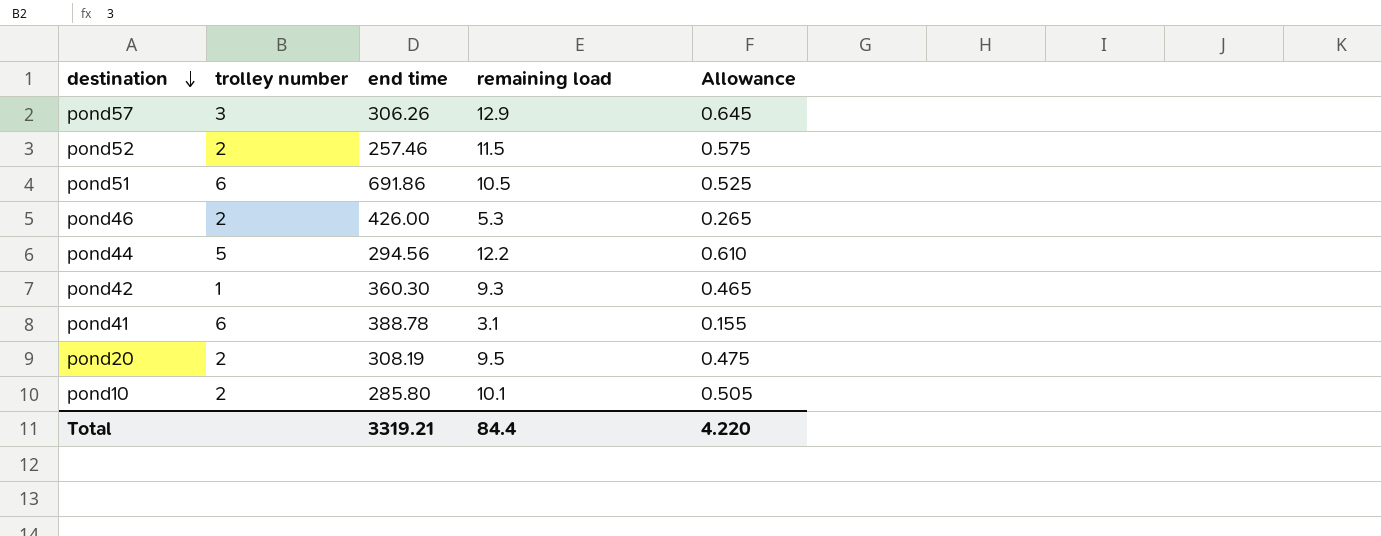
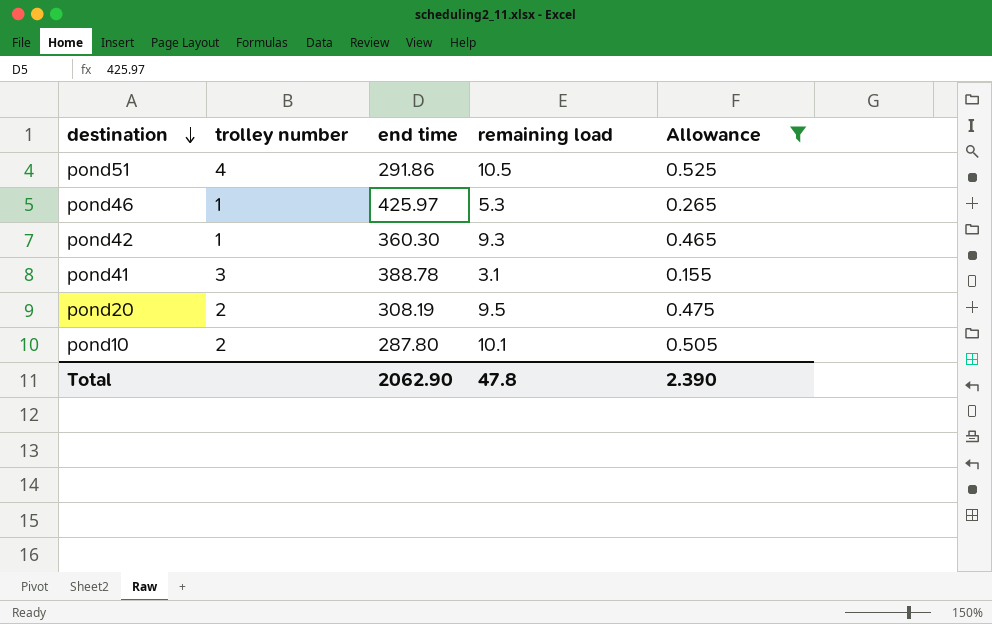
filter: none -> Allowance <= 0.525
pond51 | trolley number: 6 -> 4
pond51 | end time: 691.86 -> 291.86
pond46 | trolley number: 2 -> 1
pond46 | end time: 426.00 -> 425.97
pond41 | trolley number: 6 -> 3
pond10 | end time: 285.80 -> 287.80
Total | end time: 3319.21 -> 2062.90
Total | remaining load: 84.4 -> 47.8
Total | Allowance: 4.220 -> 2.390

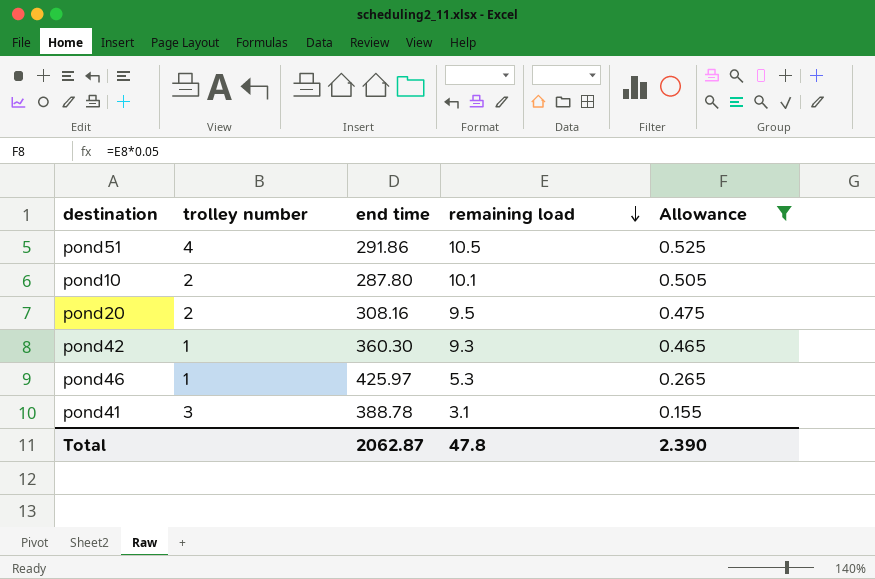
row order: destination descending -> remaining load descending
pond20 | end time: 308.19 -> 308.16
Total | end time: 2062.90 -> 2062.87

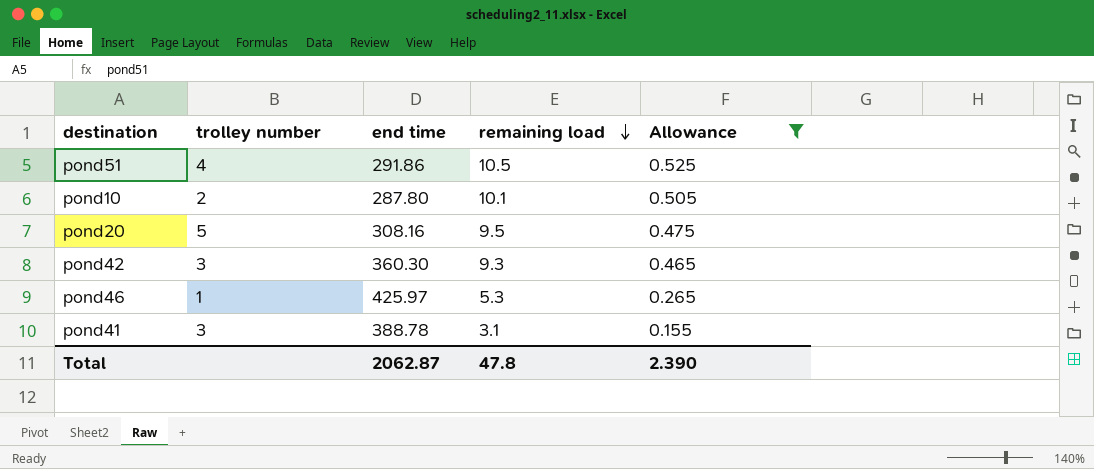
pond20 | trolley number: 2 -> 5
pond42 | trolley number: 1 -> 3

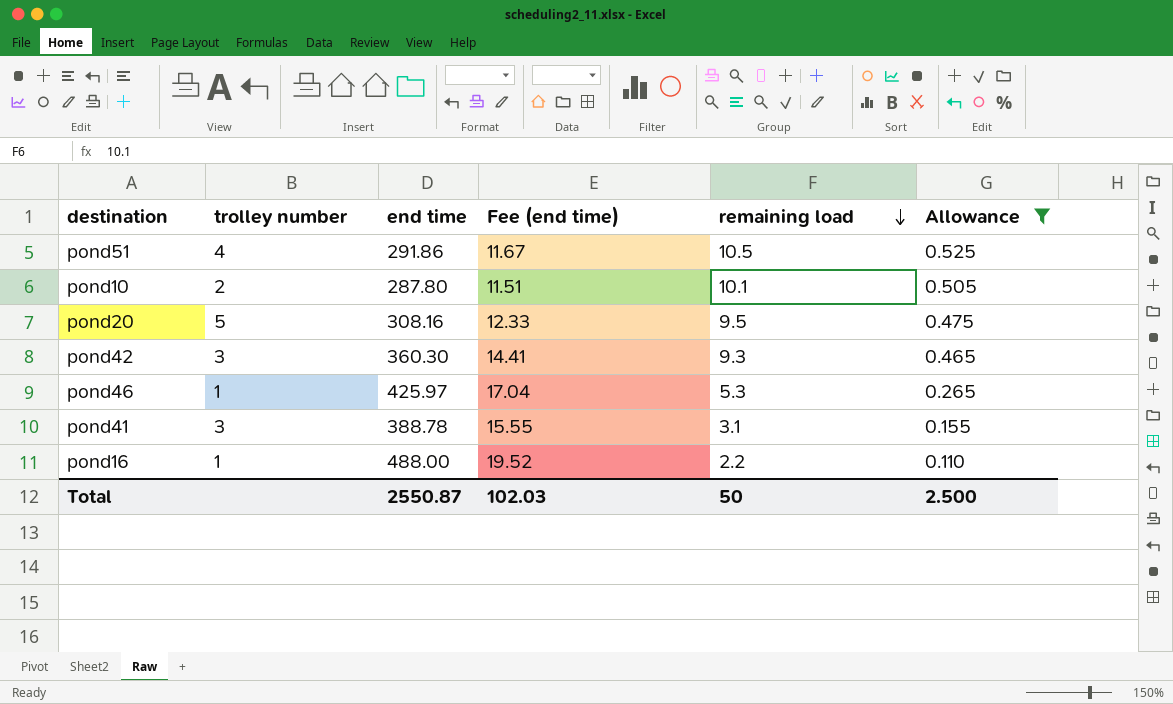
column Fee (end time) | formula: none -> [end time] * 0.04
row pond16: none -> 1 | 488.00 | 19.52 | 2.2 | 0.110
Total | end time: 2062.87 -> 2550.87
Total | remaining load: 47.8 -> 50
Total | Allowance: 2.390 -> 2.500

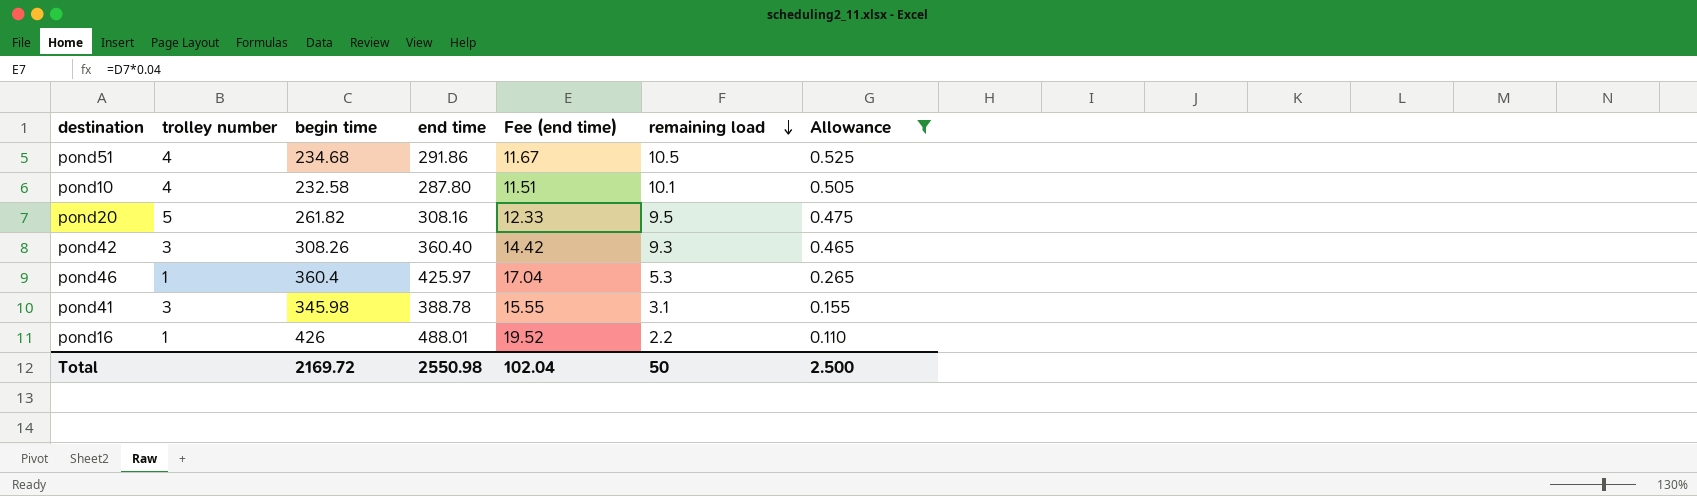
column begin time | position: none -> 3
pond10 | trolley number: 2 -> 4
pond42 | end time: 360.30 -> 360.40
pond42 | Fee (end time): 14.41 -> 14.42
pond16 | end time: 488.00 -> 488.01
Total | end time: 2550.87 -> 2550.98
Total | Fee (end time): 102.03 -> 102.04

